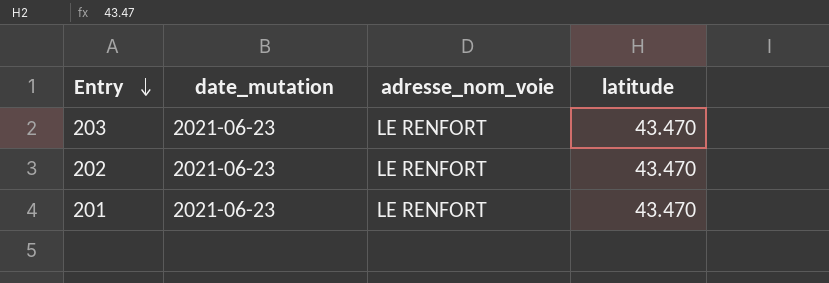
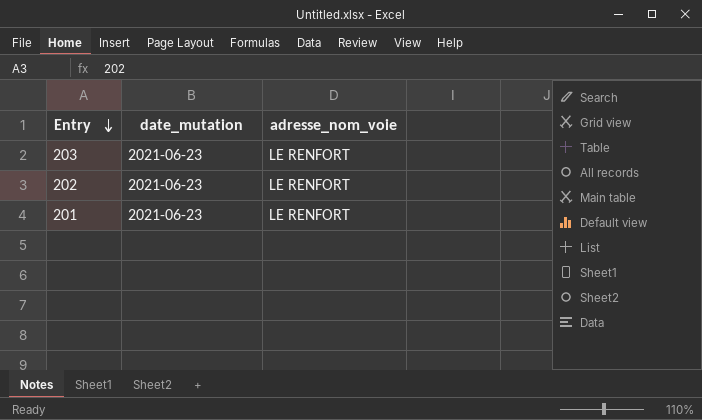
column latitude | position: 4 -> none

